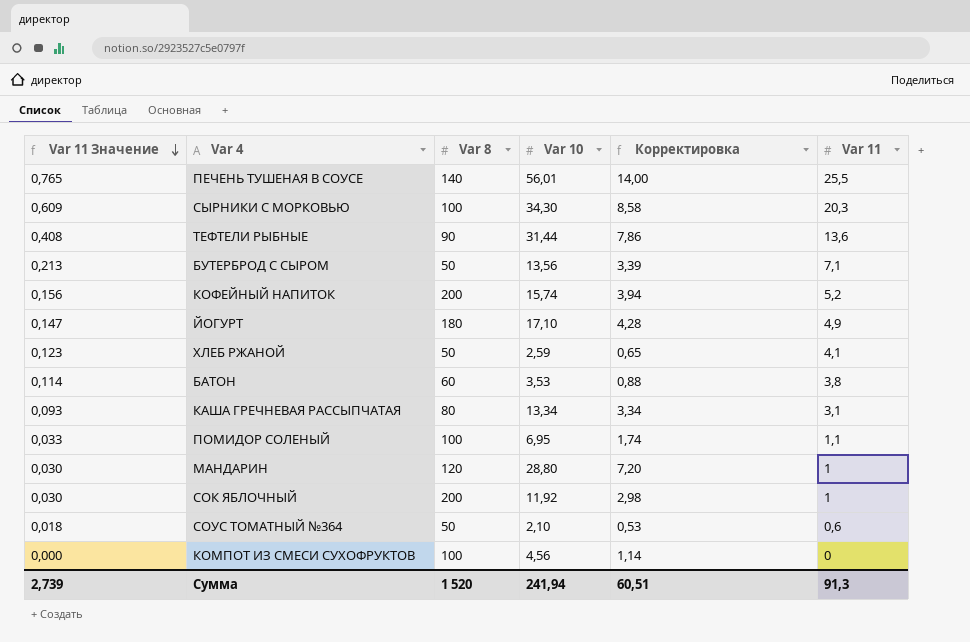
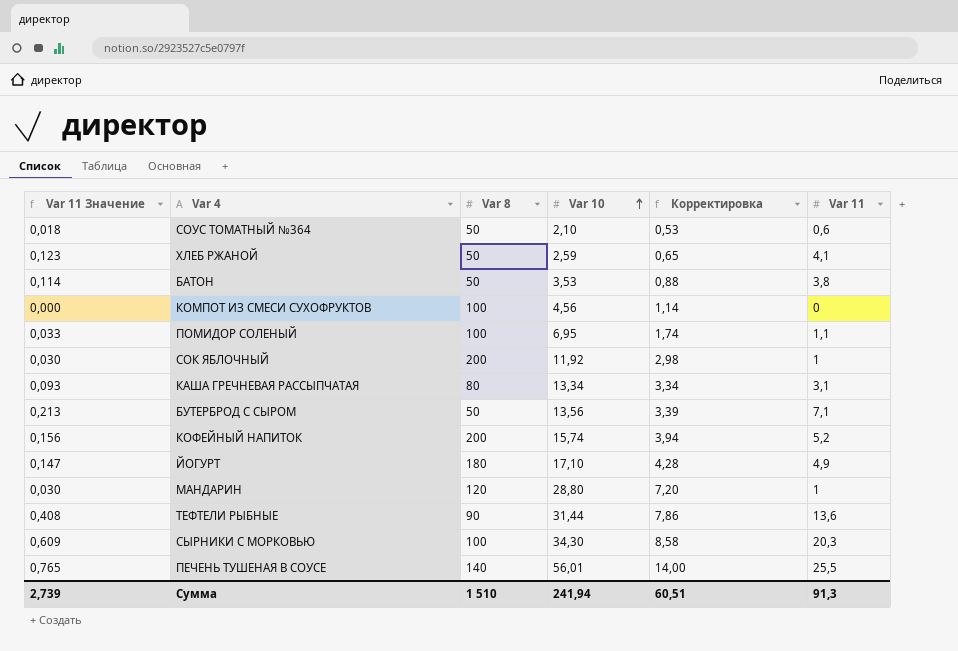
row order: Var 11 Значение descending -> Var 10 ascending
БАТОН | Var 8: 60 -> 50
Сумма | Var 8: 1 520 -> 1 510

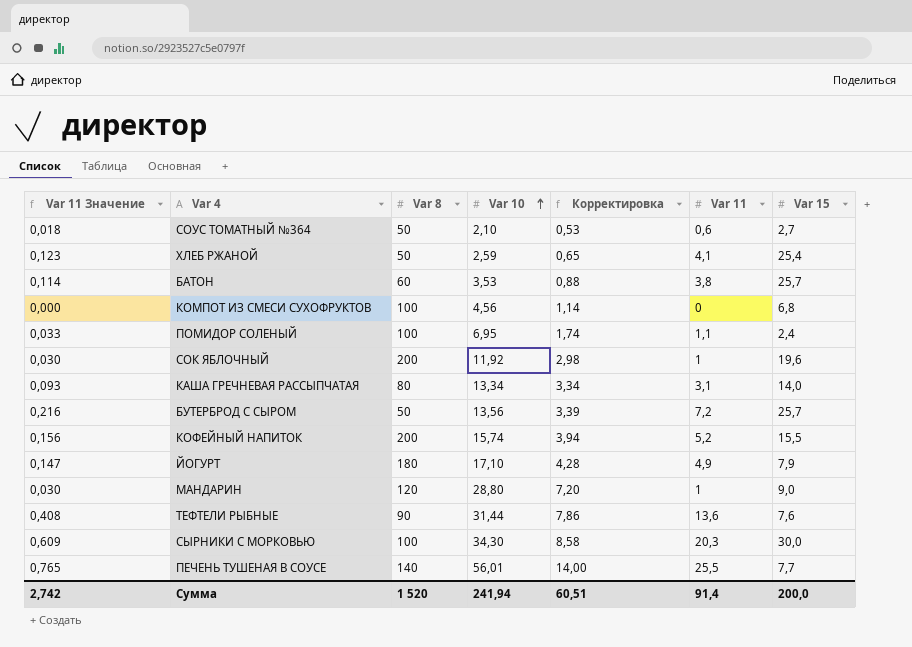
column Var 15 | position: none -> 7
БАТОН | Var 8: 50 -> 60
БУТЕРБРОД С СЫРОМ | Var 11 Значение: 0,213 -> 0,216
БУТЕРБРОД С СЫРОМ | Var 11: 7,1 -> 7,2
Сумма | Var 11 Значение: 2,739 -> 2,742
Сумма | Var 8: 1 510 -> 1 520
Сумма | Var 11: 91,3 -> 91,4

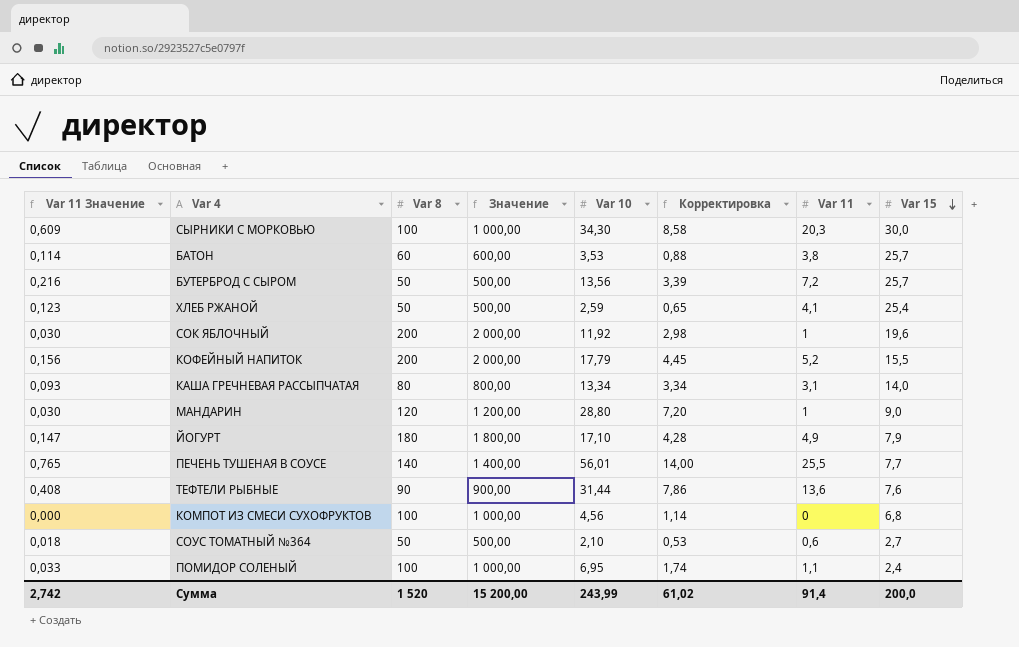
row order: Var 10 ascending -> Var 15 descending
column Значение | formula: none -> [Var 8] * 10
КОФЕЙНЫЙ НАПИТОК | Var 10: 15,74 -> 17,79
КОФЕЙНЫЙ НАПИТОК | Корректировка: 3,94 -> 4,45
Сумма | Var 10: 241,94 -> 243,99
Сумма | Корректировка: 60,51 -> 61,02

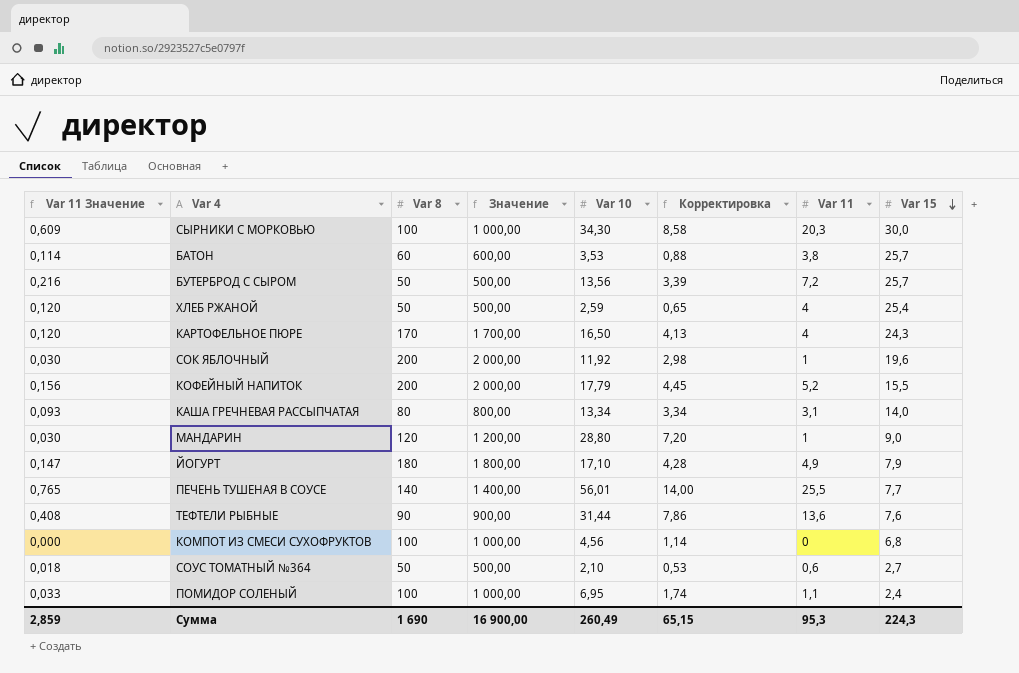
ХЛЕБ РЖАНОЙ | Var 11 Значение: 0,123 -> 0,120
ХЛЕБ РЖАНОЙ | Var 11: 4,1 -> 4
row КАРТОФЕЛЬНОЕ ПЮРЕ: none -> 0,120 | 170 | 1 700,00 | 16,50 | 4,13 | 4 | 24,3
Сумма | Var 11 Значение: 2,742 -> 2,859
Сумма | Var 8: 1 520 -> 1 690
Сумма | Значение: 15 200,00 -> 16 900,00
Сумма | Var 10: 243,99 -> 260,49
Сумма | Корректировка: 61,02 -> 65,15
Сумма | Var 11: 91,4 -> 95,3
Сумма | Var 15: 200,0 -> 224,3

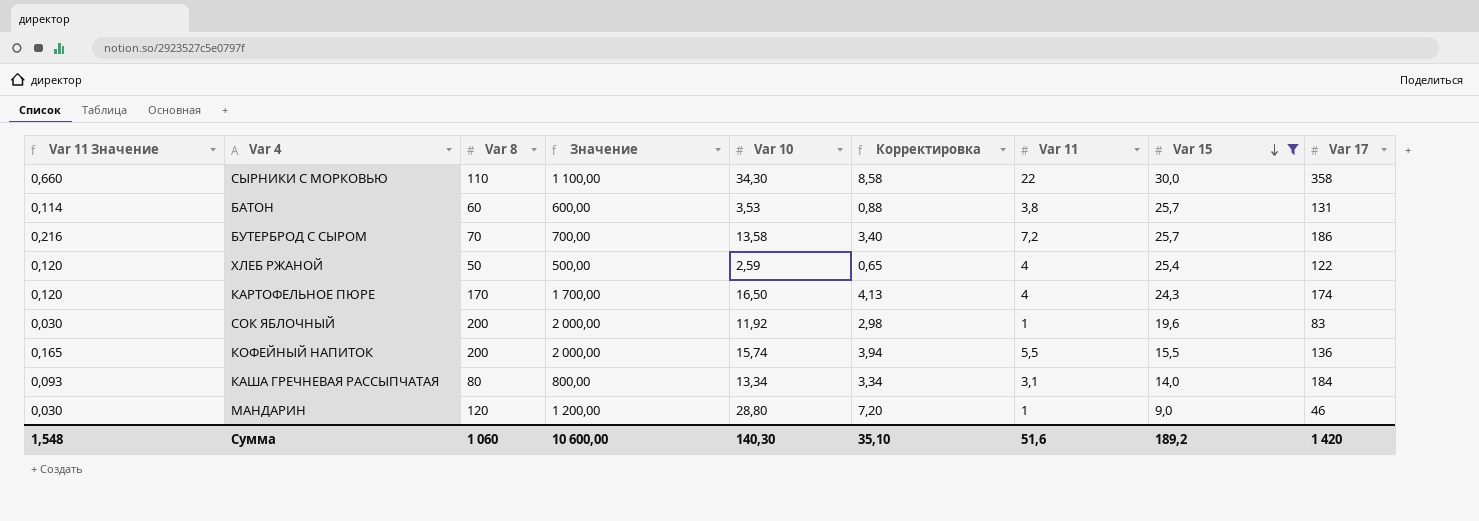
filter: none -> Var 15 >= 9,0
column Var 17 | position: none -> 9
СЫРНИКИ С МОРКОВЬЮ | Var 11 Значение: 0,609 -> 0,660
СЫРНИКИ С МОРКОВЬЮ | Var 8: 100 -> 110
СЫРНИКИ С МОРКОВЬЮ | Значение: 1 000,00 -> 1 100,00
СЫРНИКИ С МОРКОВЬЮ | Var 11: 20,3 -> 22
БУТЕРБРОД С СЫРОМ | Var 8: 50 -> 70
БУТЕРБРОД С СЫРОМ | Значение: 500,00 -> 700,00
БУТЕРБРОД С СЫРОМ | Var 10: 13,56 -> 13,58
БУТЕРБРОД С СЫРОМ | Корректировка: 3,39 -> 3,40
КОФЕЙНЫЙ НАПИТОК | Var 11 Значение: 0,156 -> 0,165
КОФЕЙНЫЙ НАПИТОК | Var 10: 17,79 -> 15,74
КОФЕЙНЫЙ НАПИТОК | Корректировка: 4,45 -> 3,94
КОФЕЙНЫЙ НАПИТОК | Var 11: 5,2 -> 5,5
Сумма | Var 11 Значение: 2,859 -> 1,548
Сумма | Var 8: 1 690 -> 1 060
Сумма | Значение: 16 900,00 -> 10 600,00
Сумма | Var 10: 260,49 -> 140,30
Сумма | Корректировка: 65,15 -> 35,10
Сумма | Var 11: 95,3 -> 51,6
Сумма | Var 15: 224,3 -> 189,2

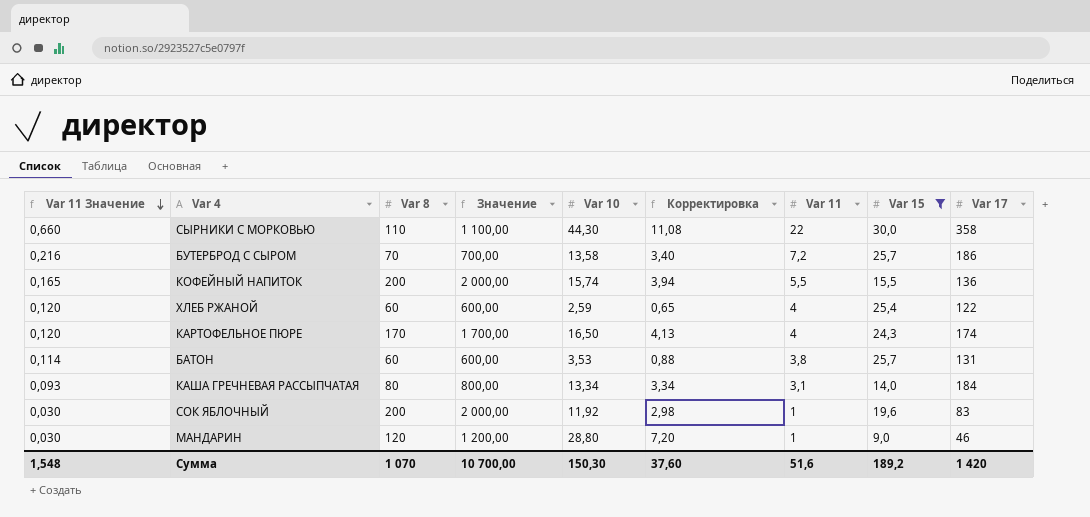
row order: Var 15 descending -> Var 11 Значение descending
СЫРНИКИ С МОРКОВЬЮ | Var 10: 34,30 -> 44,30
СЫРНИКИ С МОРКОВЬЮ | Корректировка: 8,58 -> 11,08
ХЛЕБ РЖАНОЙ | Var 8: 50 -> 60
ХЛЕБ РЖАНОЙ | Значение: 500,00 -> 600,00
Сумма | Var 8: 1 060 -> 1 070
Сумма | Значение: 10 600,00 -> 10 700,00
Сумма | Var 10: 140,30 -> 150,30
Сумма | Корректировка: 35,10 -> 37,60

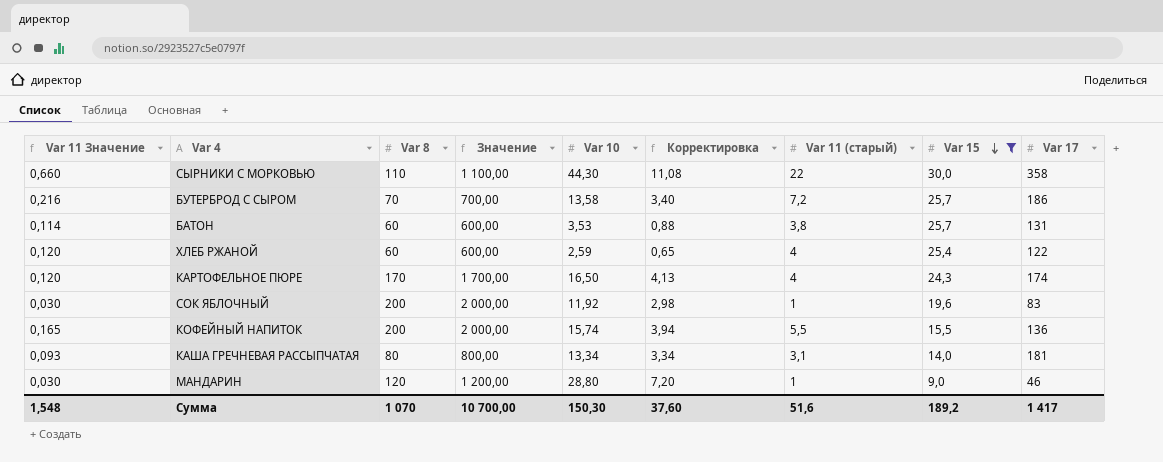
row order: Var 11 Значение descending -> Var 15 descending
column name: Var 11 -> Var 11 (старый)
КАША ГРЕЧНЕВАЯ РАССЫПЧАТАЯ | Var 17: 184 -> 181
Сумма | Var 17: 1 420 -> 1 417

